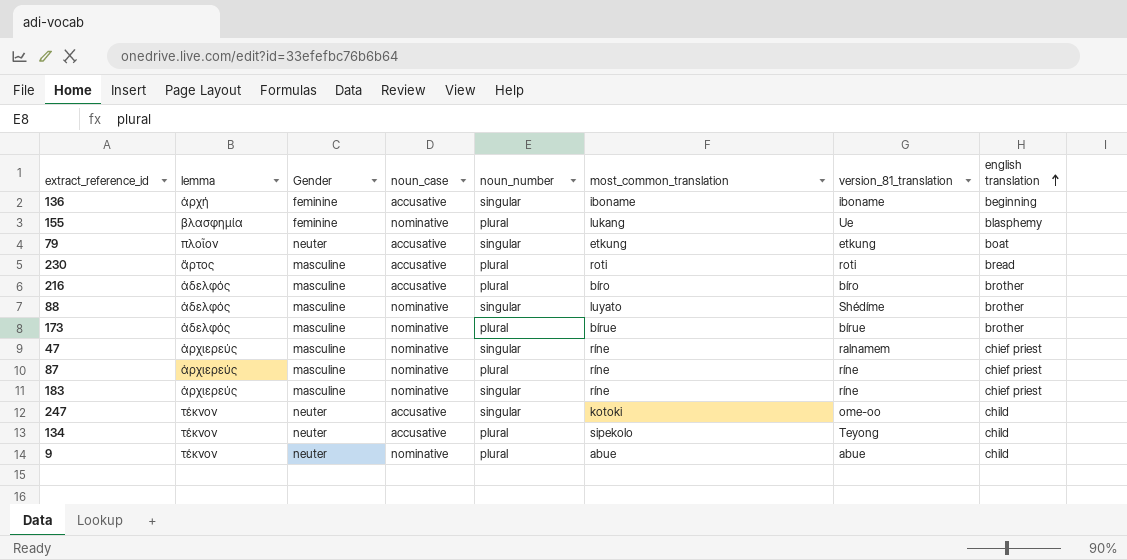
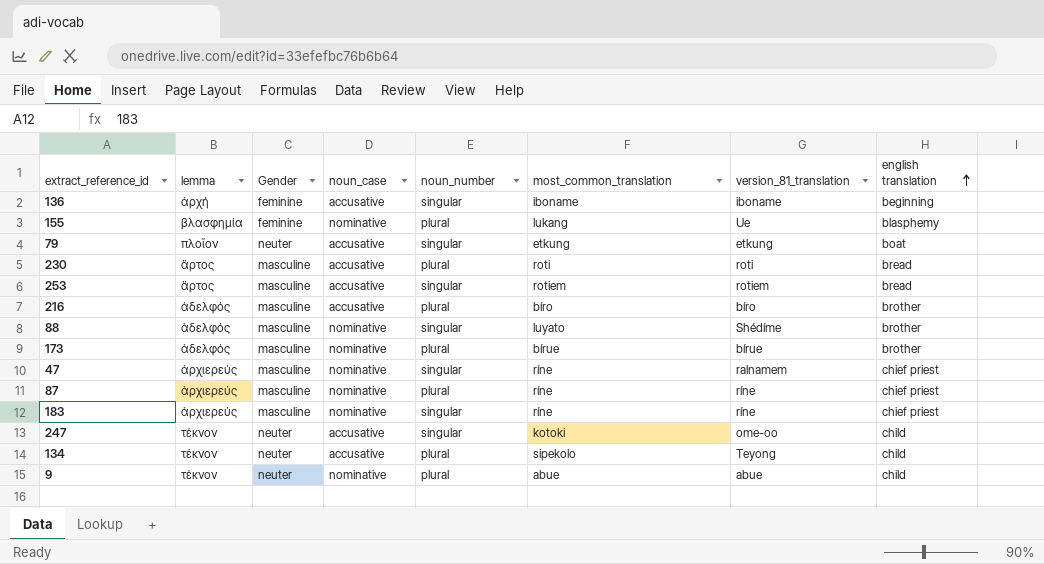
row 253: none -> ἄρτος | masculine | accusative | singular | rotiem | rotiem | bread

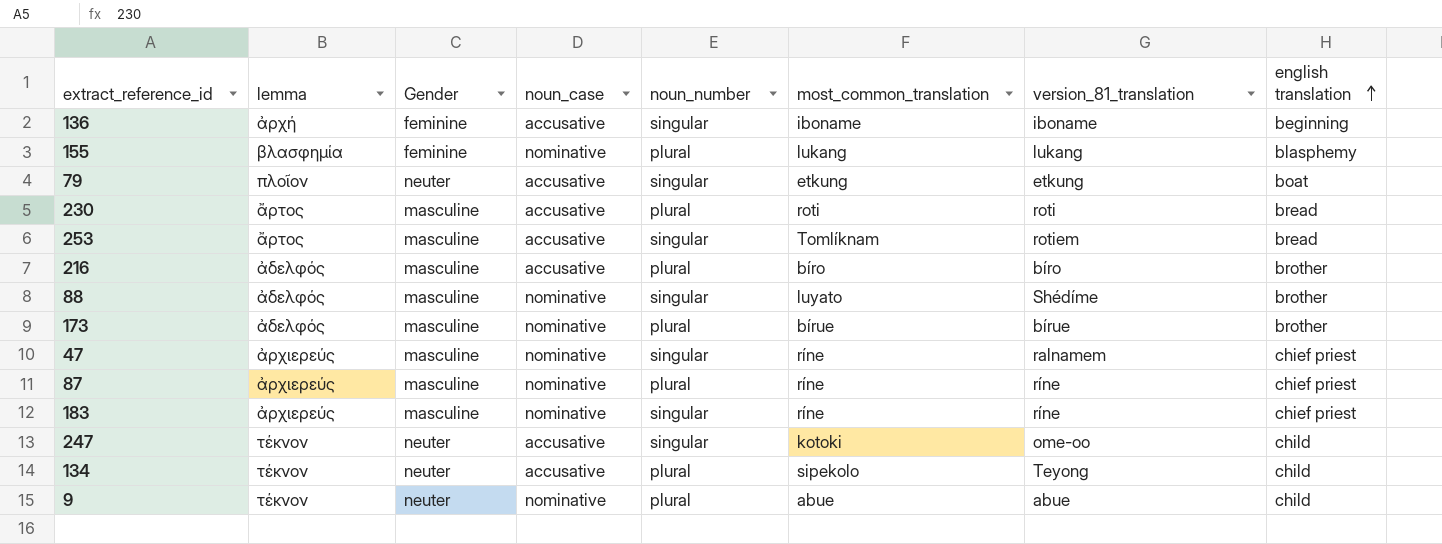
155 | version_81_translation: Ue -> lukang
253 | most_common_translation: rotiem -> Tomlíknam

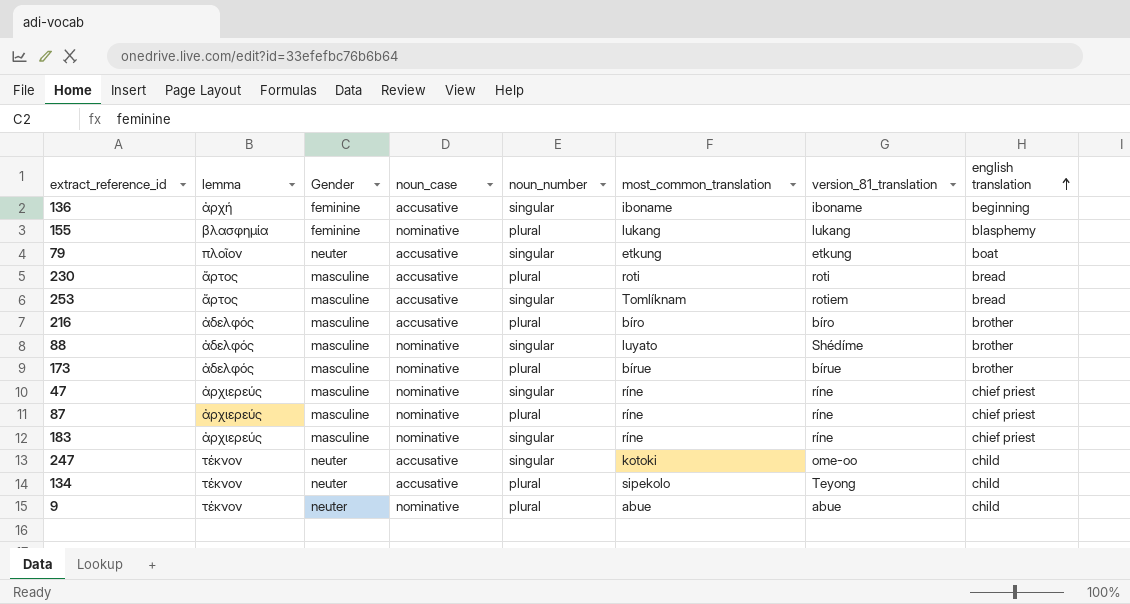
47 | version_81_translation: ralnamem -> ríne

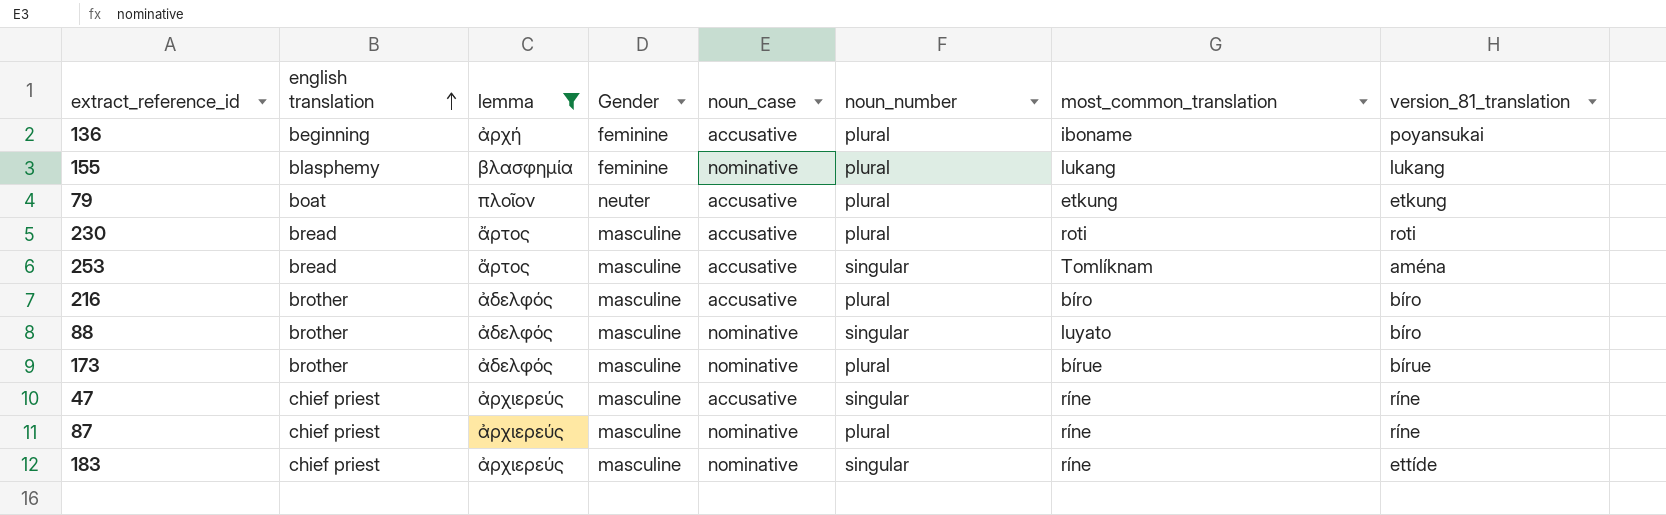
filter: none -> lemma != τέκνον
column english translation | position: 8 -> 2
136 | noun_number: singular -> plural
136 | version_81_translation: iboname -> poyansukai
79 | noun_number: singular -> plural
253 | version_81_translation: rotiem -> aména
88 | version_81_translation: Shédíme -> bíro
47 | noun_case: nominative -> accusative
183 | version_81_translation: ríne -> ettíde

